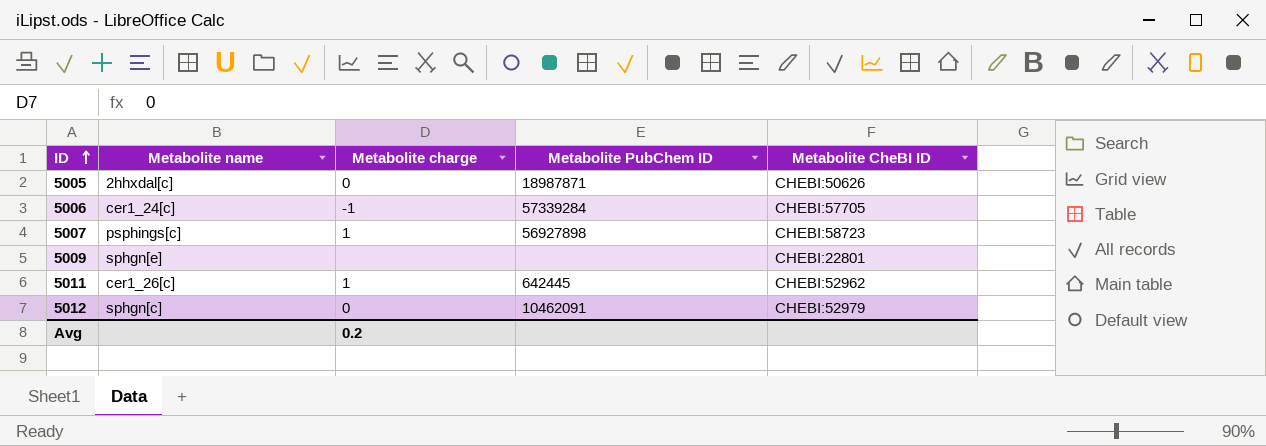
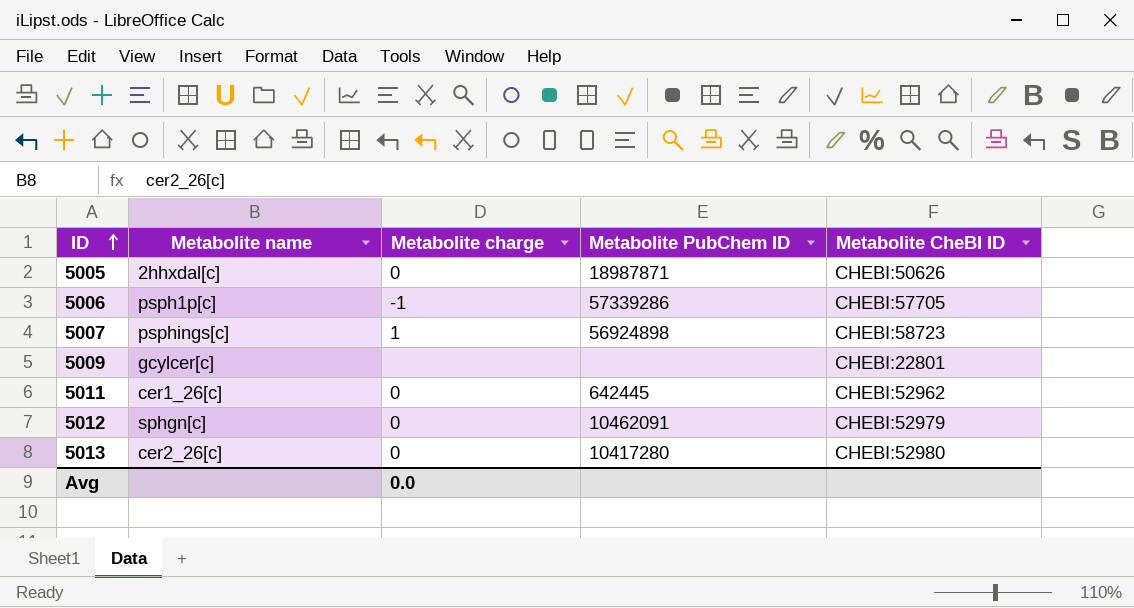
5006 | Metabolite name: cer1_24[c] -> psph1p[c]
5006 | Metabolite PubChem ID: 57339284 -> 57339286
5007 | Metabolite PubChem ID: 56927898 -> 56924898
5009 | Metabolite name: sphgn[e] -> gcylcer[c]
5011 | Metabolite charge: 1 -> 0
row 5013: none -> cer2_26[c] | 0 | 10417280 | CHEBI:52980
Avg | Metabolite charge: 0.2 -> 0.0

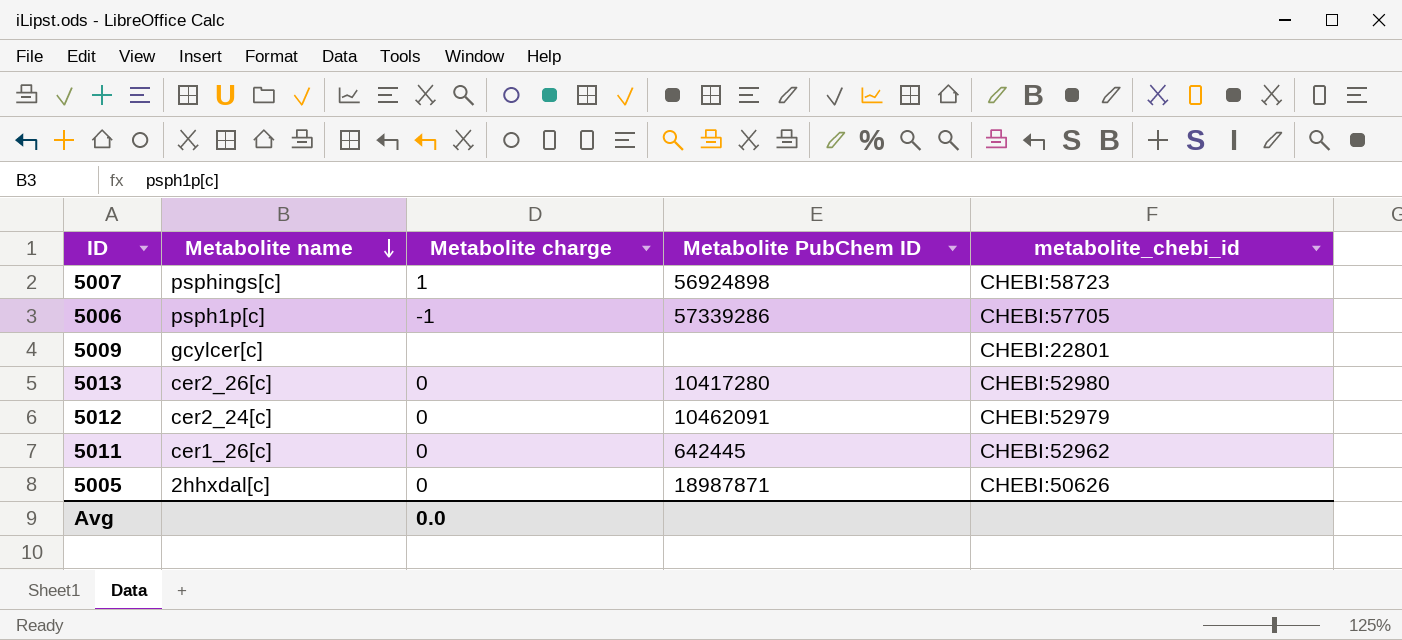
row order: ID ascending -> Metabolite name descending
column name: Metabolite CheBI ID -> metabolite_chebi_id
5012 | Metabolite name: sphgn[c] -> cer2_24[c]

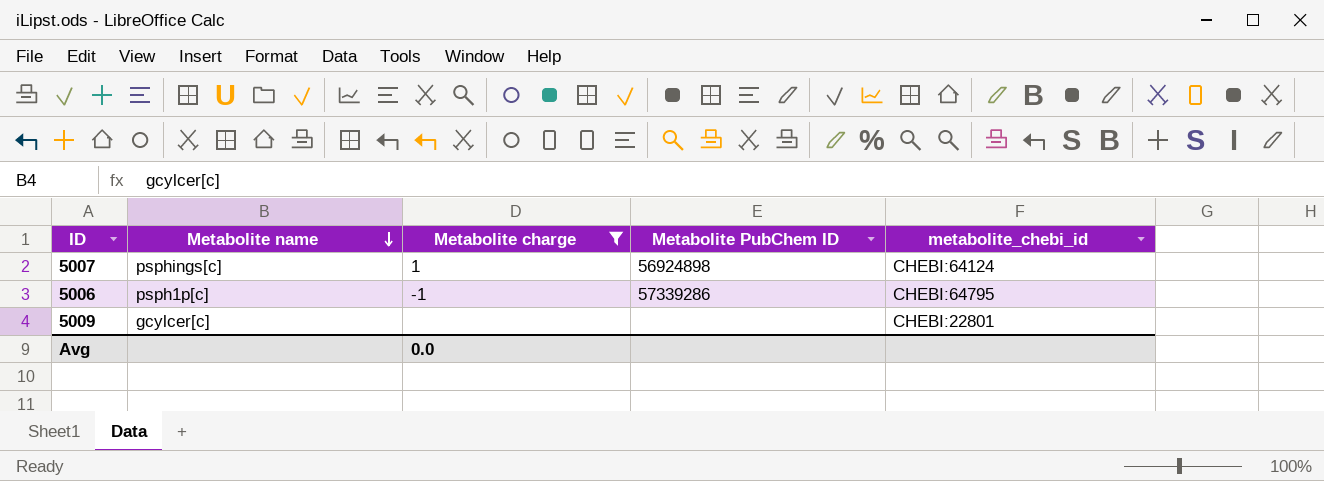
filter: none -> Metabolite charge != 0
5007 | metabolite_chebi_id: CHEBI:58723 -> CHEBI:64124
5006 | metabolite_chebi_id: CHEBI:57705 -> CHEBI:64795

